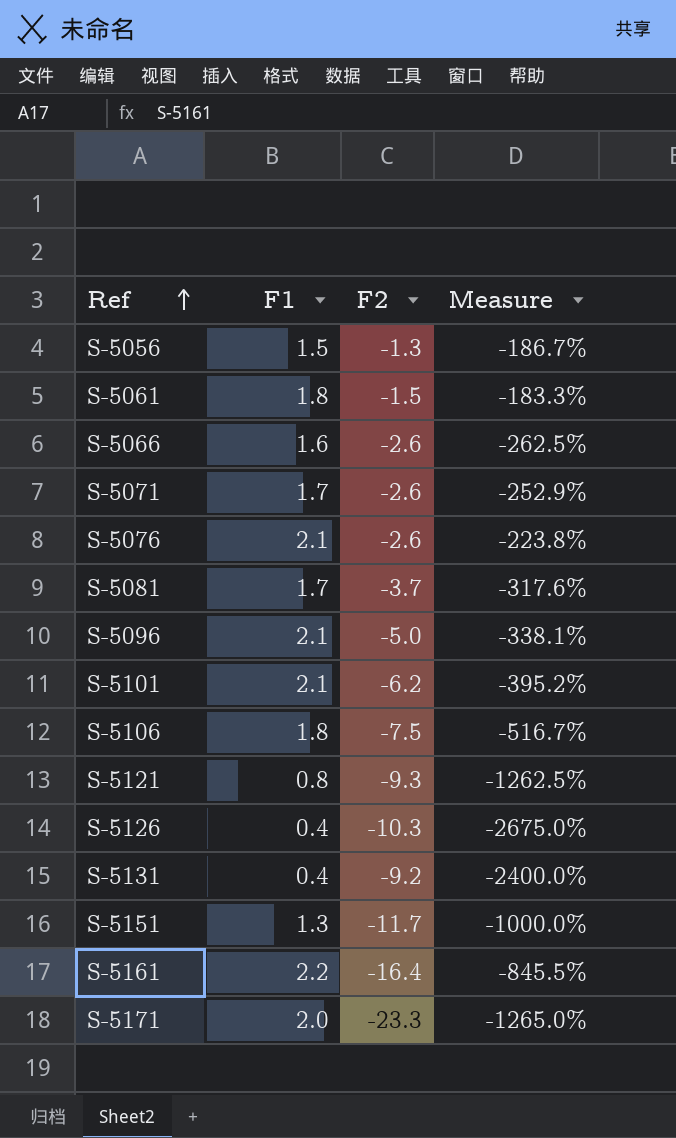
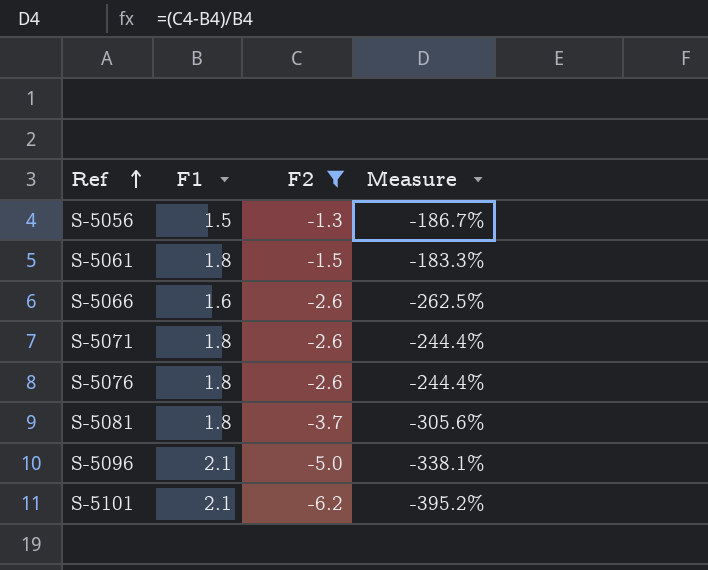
filter: none -> F2 >= -6.2
S-5071 | F1: 1.7 -> 1.8
S-5071 | Measure: -252.9% -> -244.4%
S-5076 | F1: 2.1 -> 1.8
S-5076 | Measure: -223.8% -> -244.4%
S-5081 | F1: 1.7 -> 1.8
S-5081 | Measure: -317.6% -> -305.6%

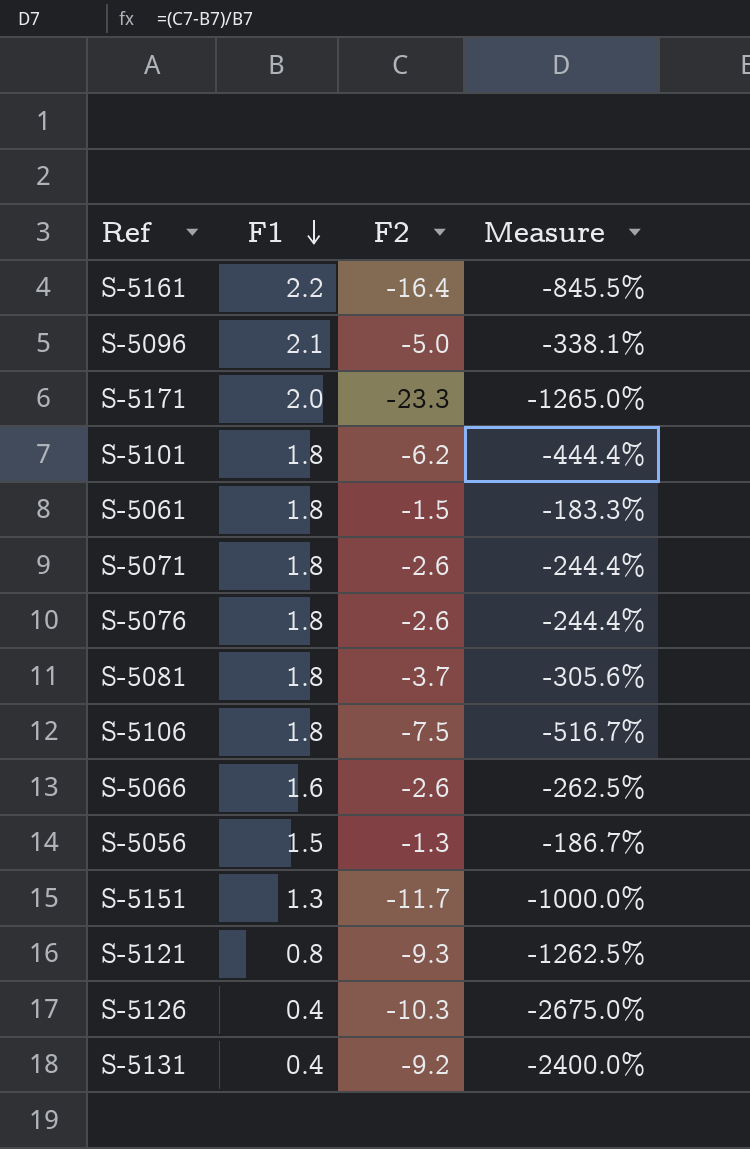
filter: F2 >= -6.2 -> none
row order: Ref ascending -> F1 descending
S-5101 | F1: 2.1 -> 1.8
S-5101 | Measure: -395.2% -> -444.4%

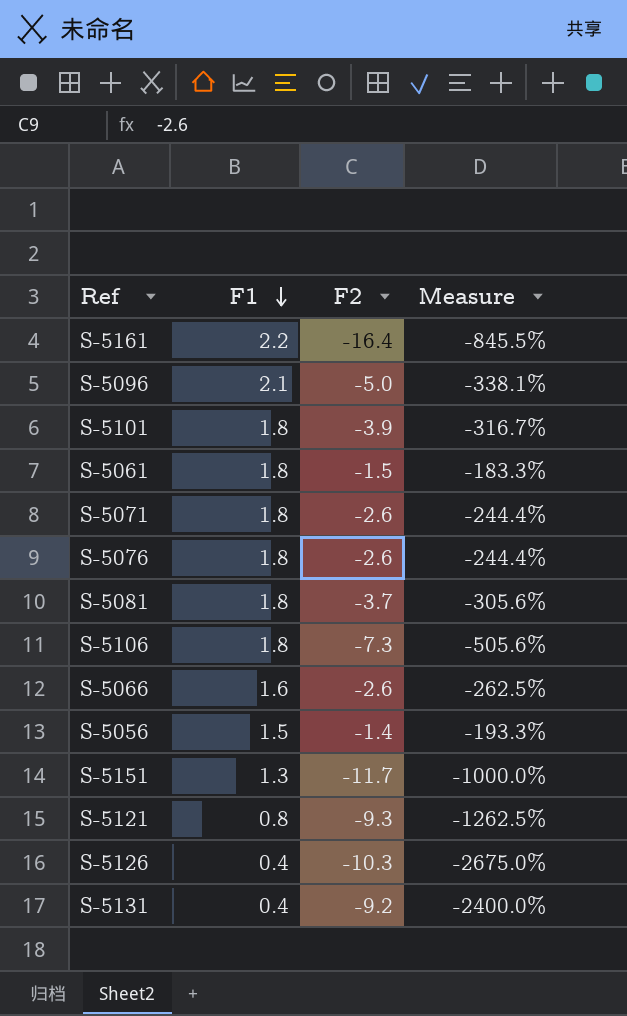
row S-5171: 2.0 | -23.3 | -1265.0% -> none
S-5101 | F2: -6.2 -> -3.9
S-5101 | Measure: -444.4% -> -316.7%
S-5106 | F2: -7.5 -> -7.3
S-5106 | Measure: -516.7% -> -505.6%
S-5056 | F2: -1.3 -> -1.4
S-5056 | Measure: -186.7% -> -193.3%

